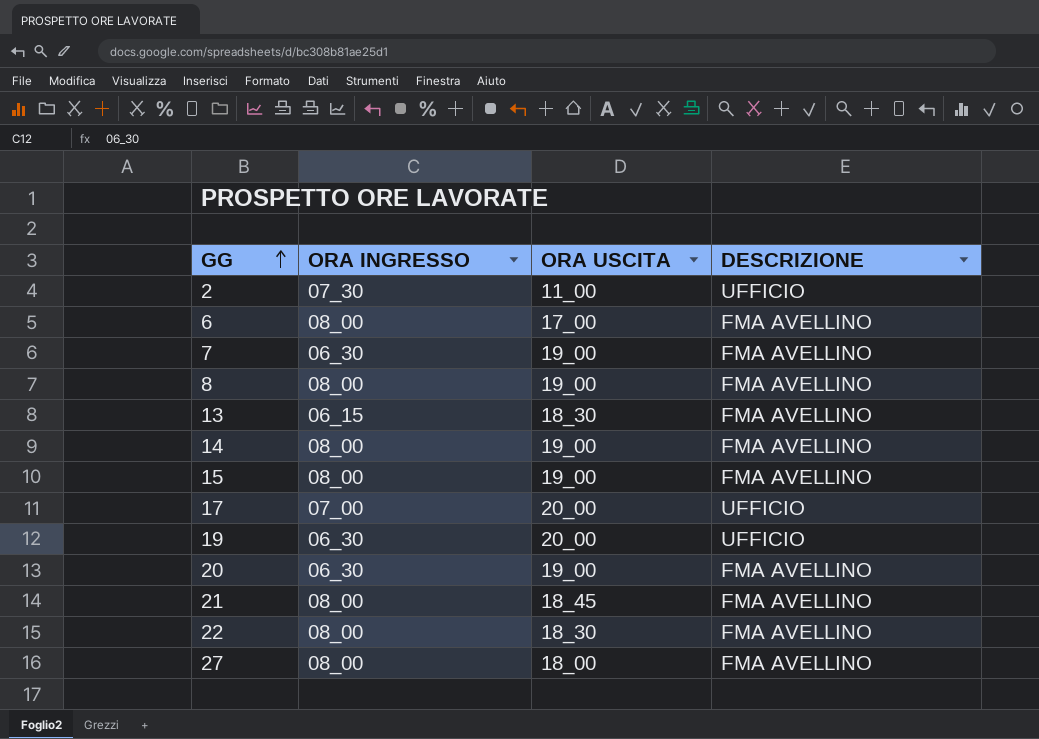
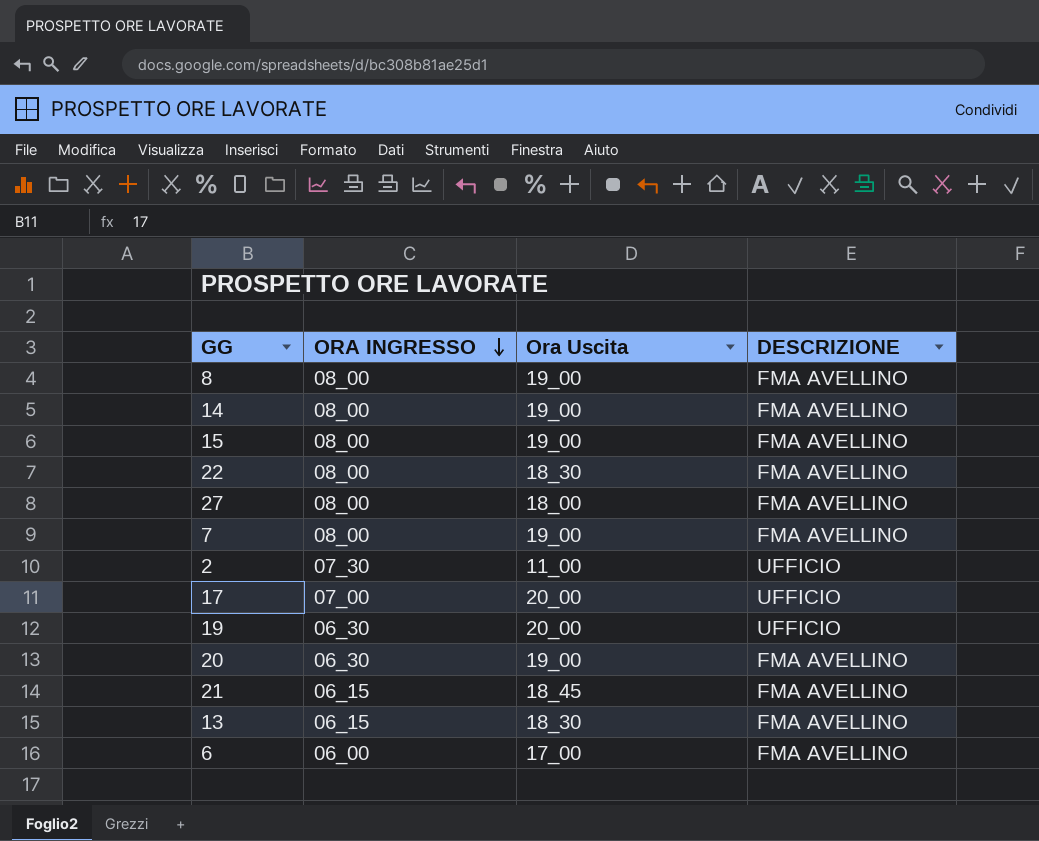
row order: GG ascending -> ORA INGRESSO descending
column name: ORA USCITA -> Ora Uscita
7 | ORA INGRESSO: 06_30 -> 08_00
21 | ORA INGRESSO: 08_00 -> 06_15
6 | ORA INGRESSO: 08_00 -> 06_00

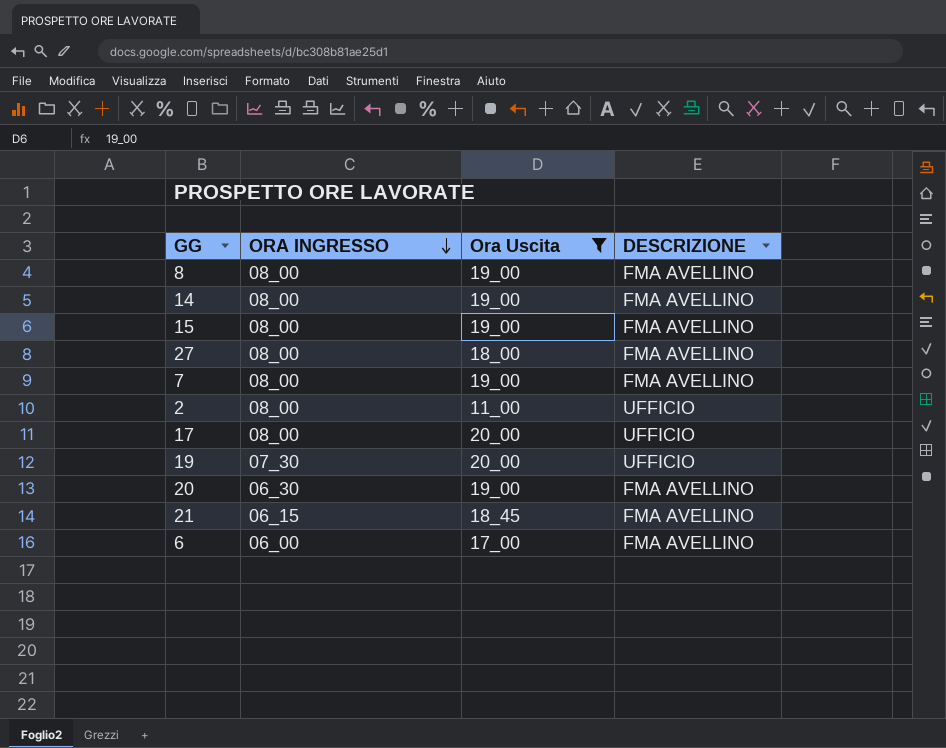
filter: none -> Ora Uscita != 18_30
2 | ORA INGRESSO: 07_30 -> 08_00
17 | ORA INGRESSO: 07_00 -> 08_00
19 | ORA INGRESSO: 06_30 -> 07_30

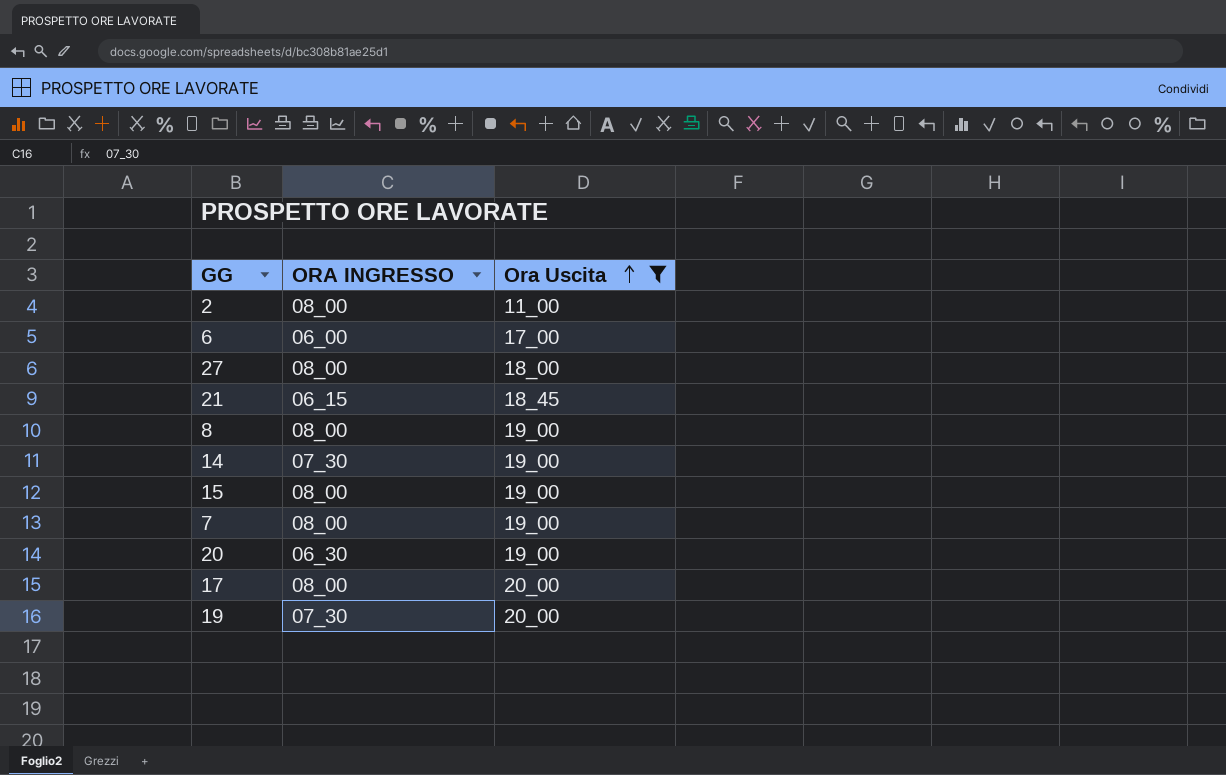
row order: ORA INGRESSO descending -> Ora Uscita ascending
column DESCRIZIONE | position: 4 -> none
14 | ORA INGRESSO: 08_00 -> 07_30

